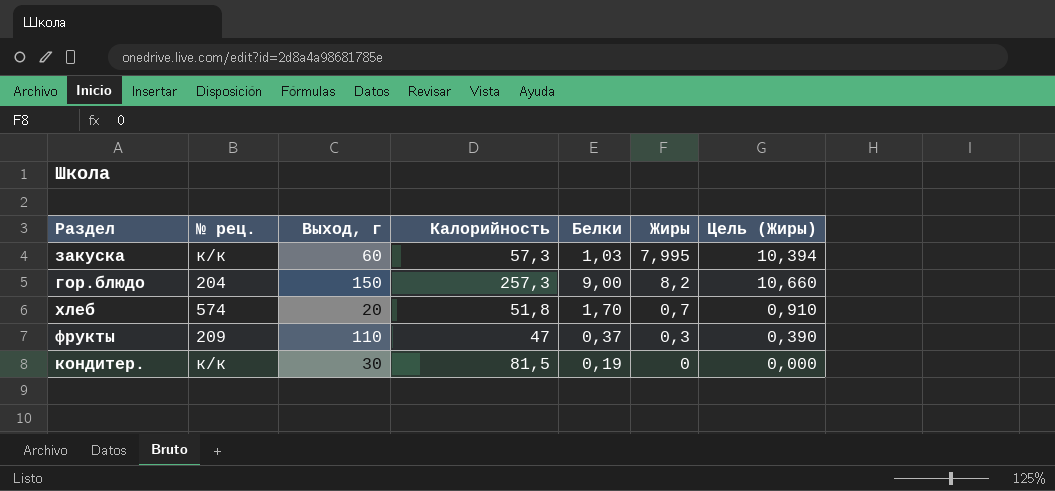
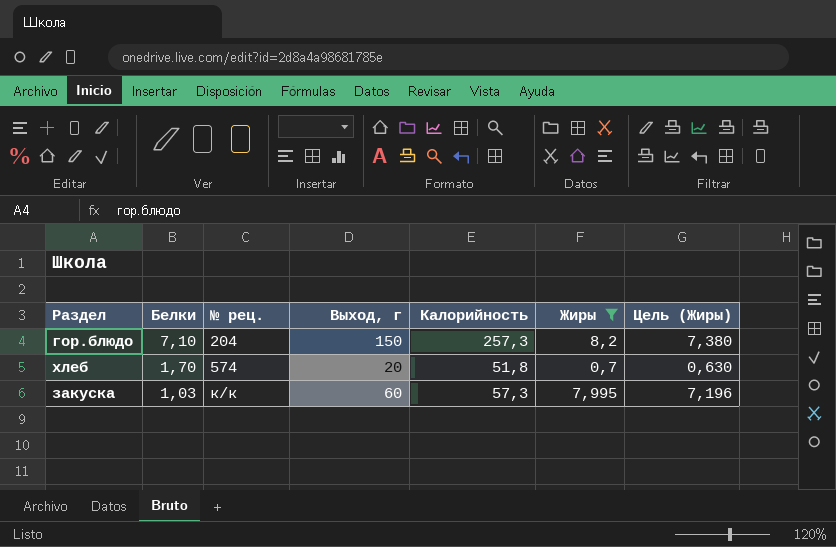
filter: none -> Жиры >= 0,7
row order: none -> Белки descending
column Белки | position: 5 -> 2
column Цель (Жиры) | formula: [Жиры] * 1,3 -> [Жиры] * 0,9
гор.блюдо | Белки: 9,00 -> 7,10

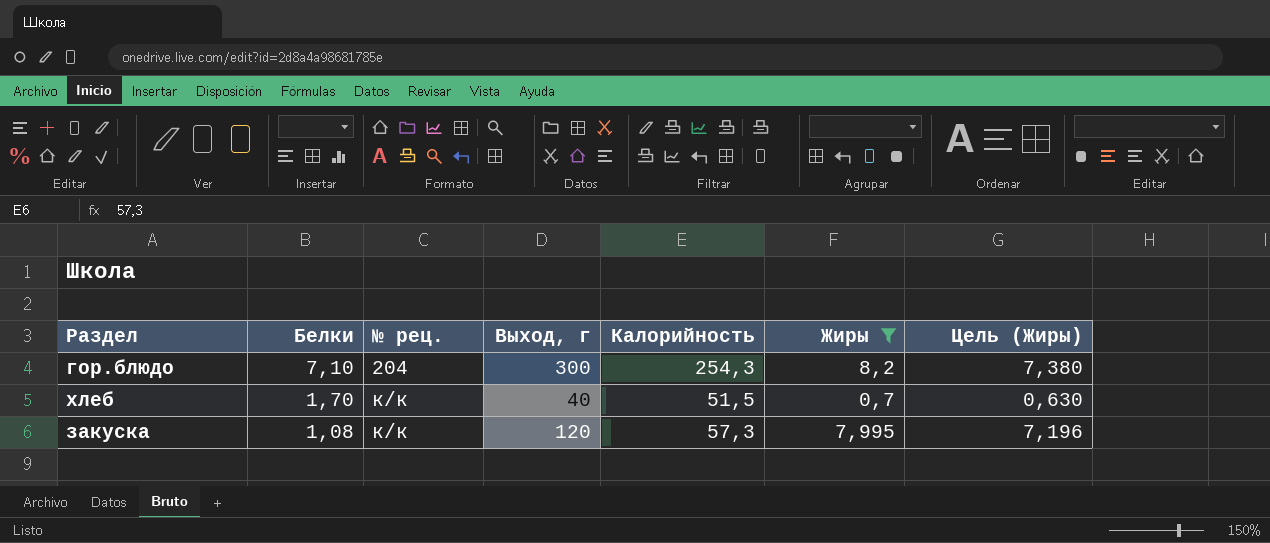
гор.блюдо | Выход, г: 150 -> 300
гор.блюдо | Калорийность: 257,3 -> 254,3
хлеб | № рец.: 574 -> к/к
хлеб | Выход, г: 20 -> 40
хлеб | Калорийность: 51,8 -> 51,5
закуска | Белки: 1,03 -> 1,08
закуска | Выход, г: 60 -> 120

